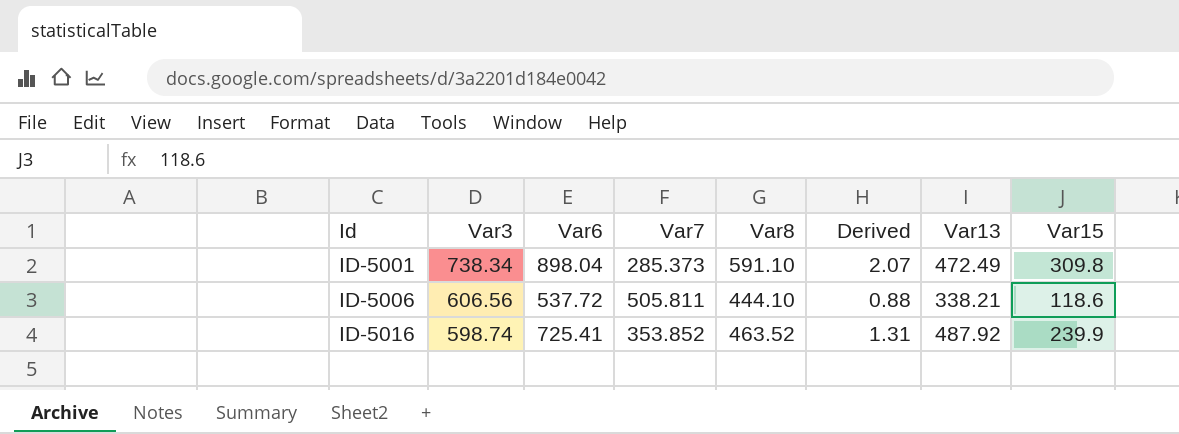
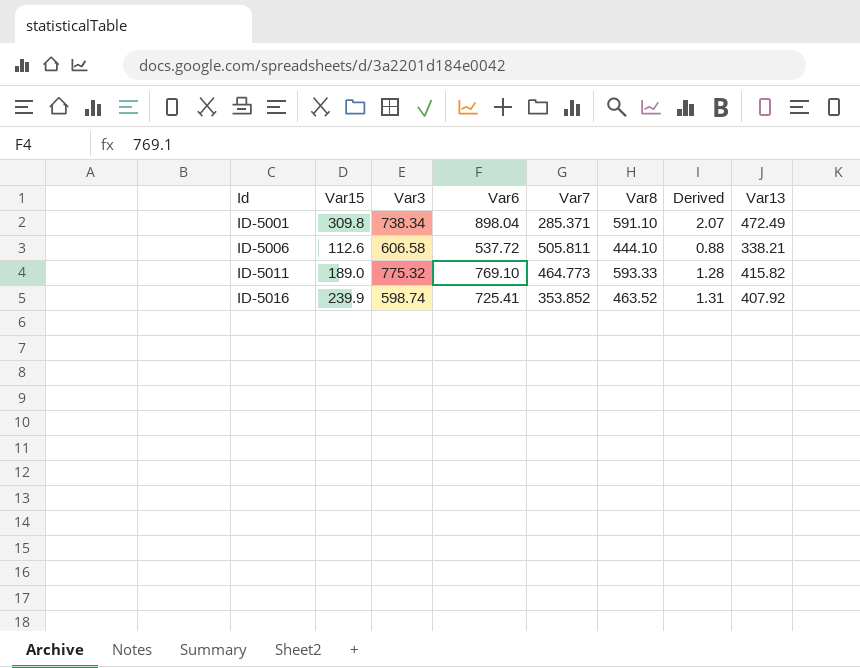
column Var15 | position: 8 -> 2
ID-5001 | Var7: 285.373 -> 285.371
ID-5006 | Var15: 118.6 -> 112.6
ID-5006 | Var3: 606.56 -> 606.58
row ID-5011: none -> 189.0 | 775.32 | 769.10 | 464.773 | 593.33 | 1.28 | 415.82
ID-5016 | Var13: 487.92 -> 407.92

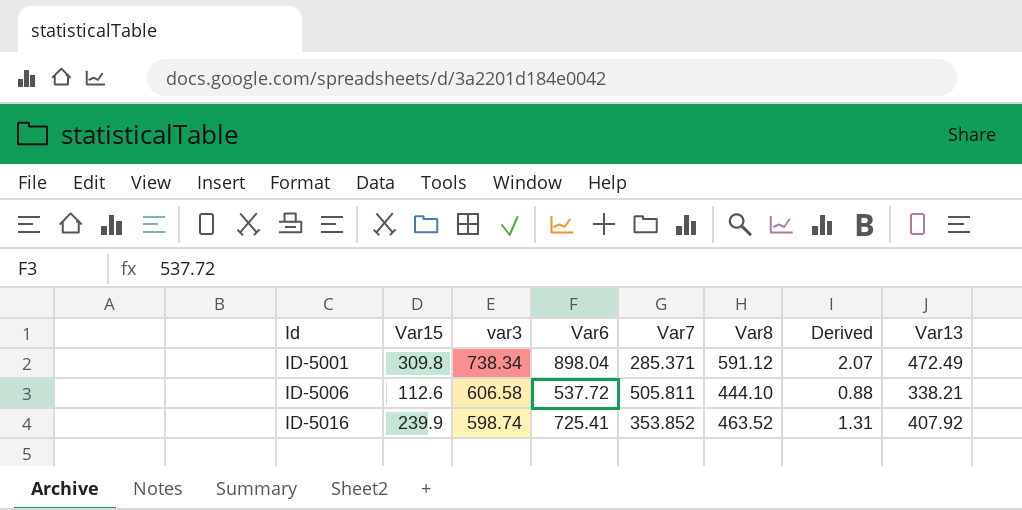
column name: Var3 -> var3
row ID-5011: 189.0 | 775.32 | 769.10 | 464.773 | 593.33 | 1.28 | 415.82 -> none
ID-5001 | Var8: 591.10 -> 591.12

